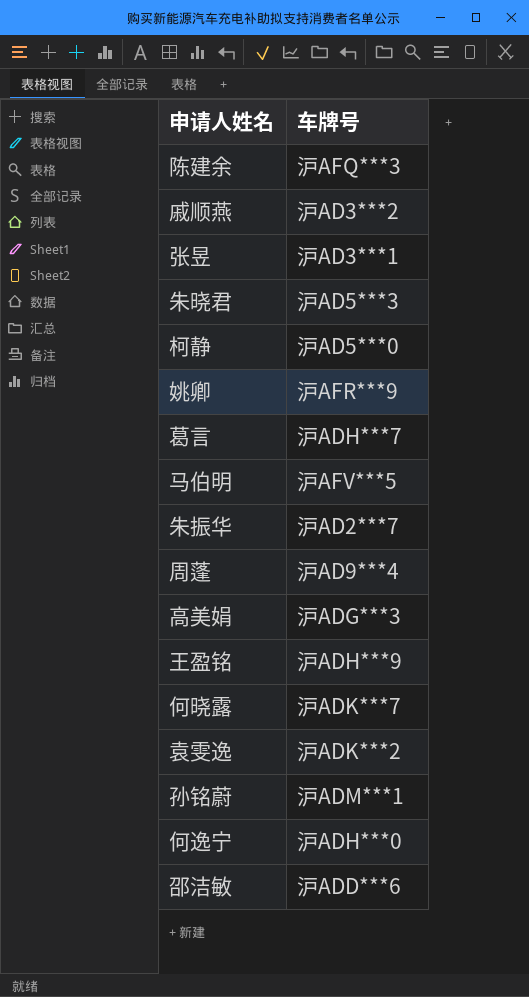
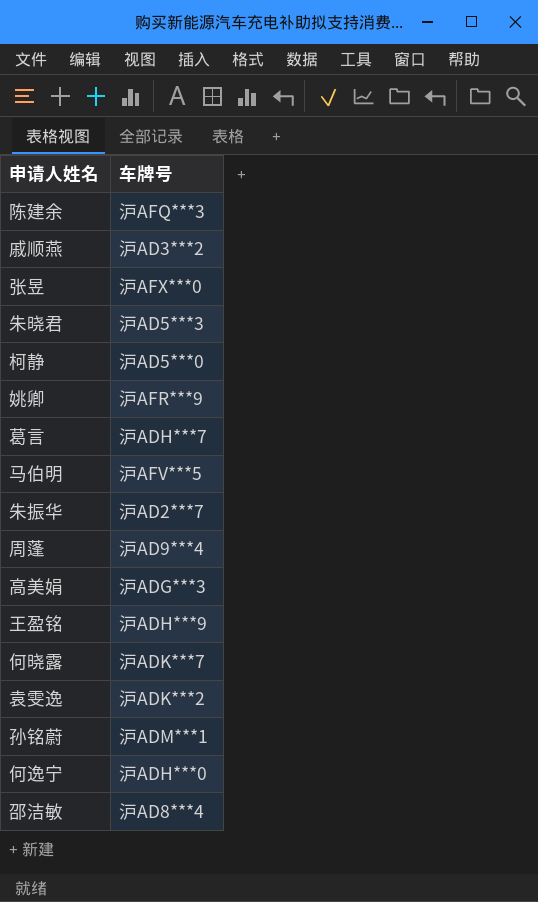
张昱 | 车牌号: 沪AD3***1 -> 沪AFX***0
邵洁敏 | 车牌号: 沪ADD***6 -> 沪AD8***4

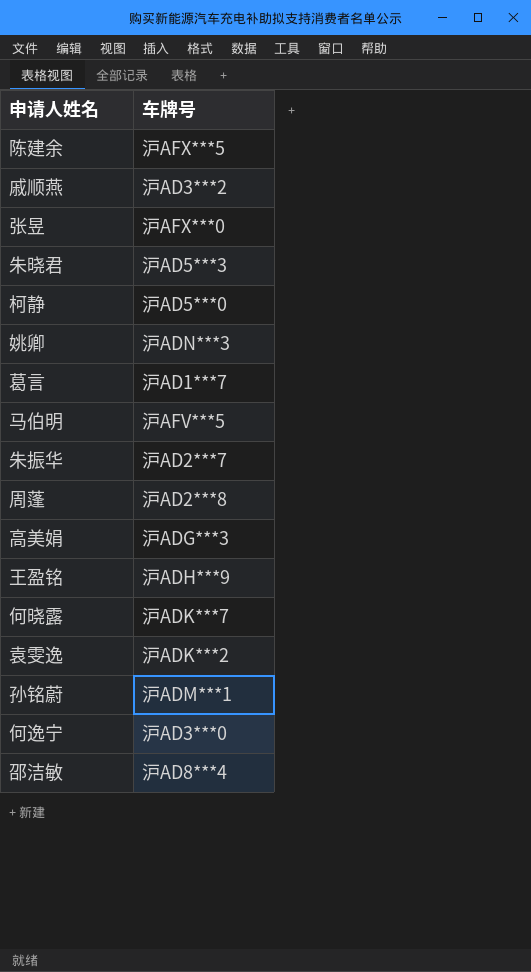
陈建余 | 车牌号: 沪AFQ***3 -> 沪AFX***5
姚卿 | 车牌号: 沪AFR***9 -> 沪ADN***3
葛言 | 车牌号: 沪ADH***7 -> 沪AD1***7
周蓬 | 车牌号: 沪AD9***4 -> 沪AD2***8
何逸宁 | 车牌号: 沪ADH***0 -> 沪AD3***0

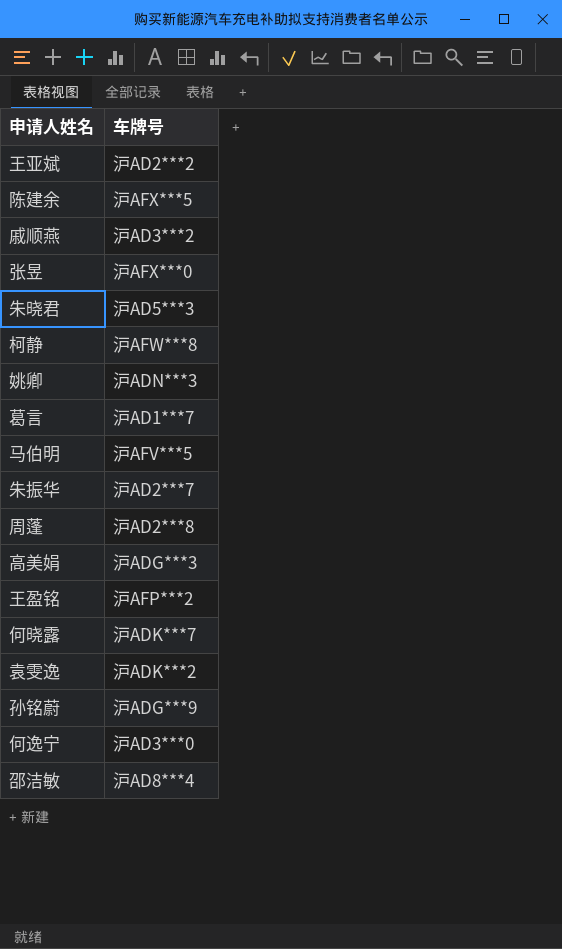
row 王亚斌: none -> 沪AD2***2
柯静 | 车牌号: 沪AD5***0 -> 沪AFW***8
王盈铭 | 车牌号: 沪ADH***9 -> 沪AFP***2
孙铭蔚 | 车牌号: 沪ADM***1 -> 沪ADG***9

